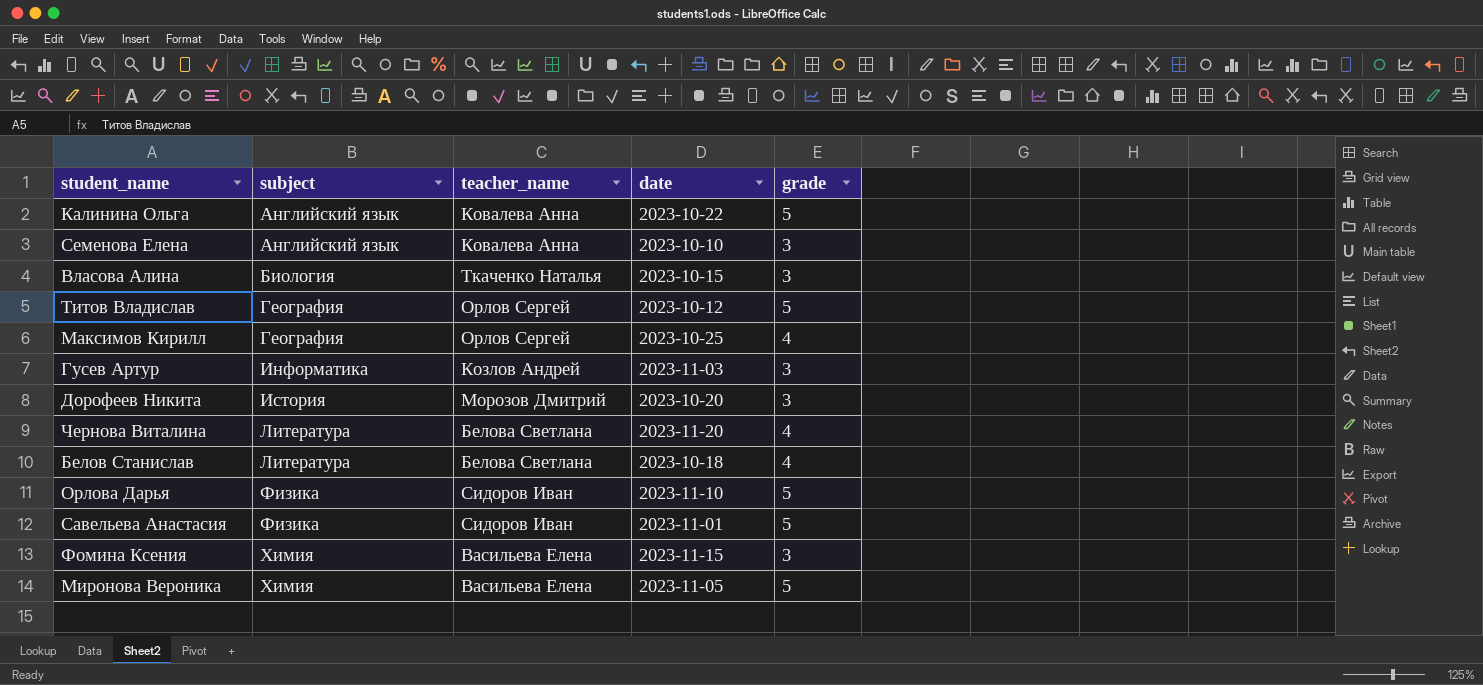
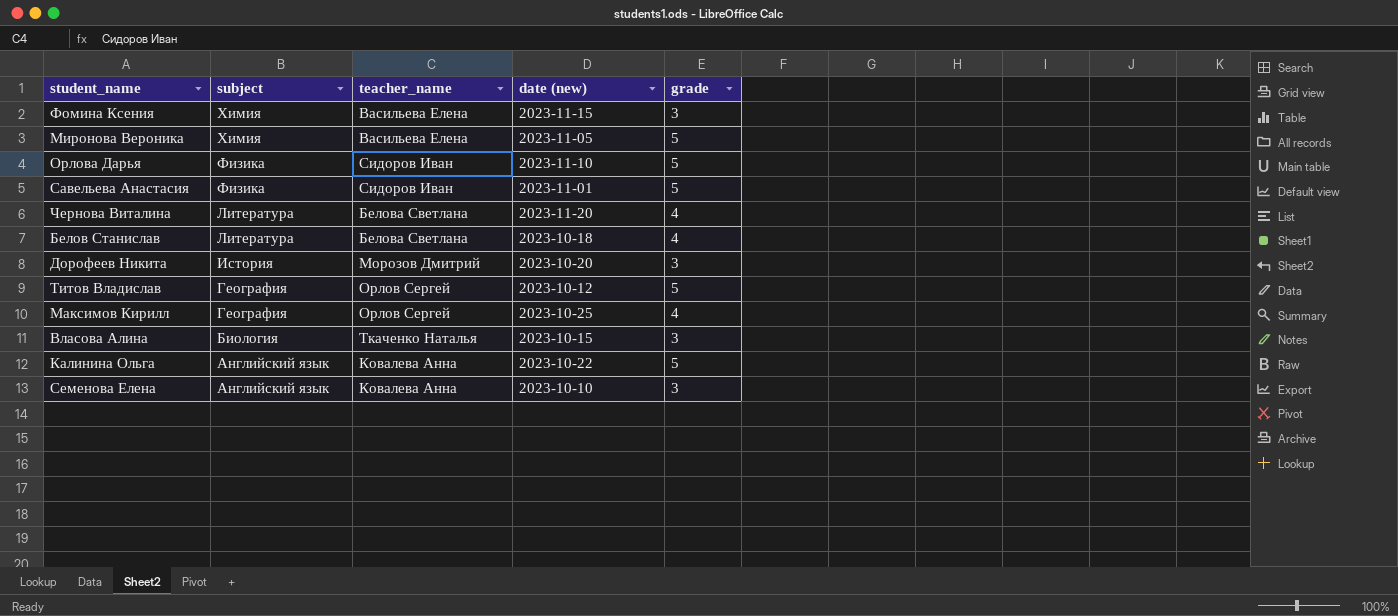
row order: subject ascending -> subject descending
column name: date -> date (new)
row Гусев Артур: Информатика | Козлов Андрей | 2023-11-03 | 3 -> none

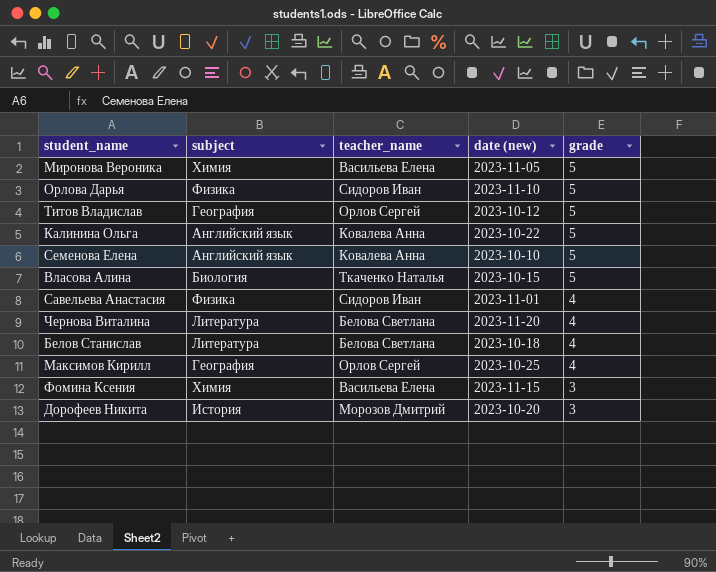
row order: subject descending -> grade descending
Семенова Елена | grade: 3 -> 5
Власова Алина | grade: 3 -> 5
Савельева Анастасия | grade: 5 -> 4

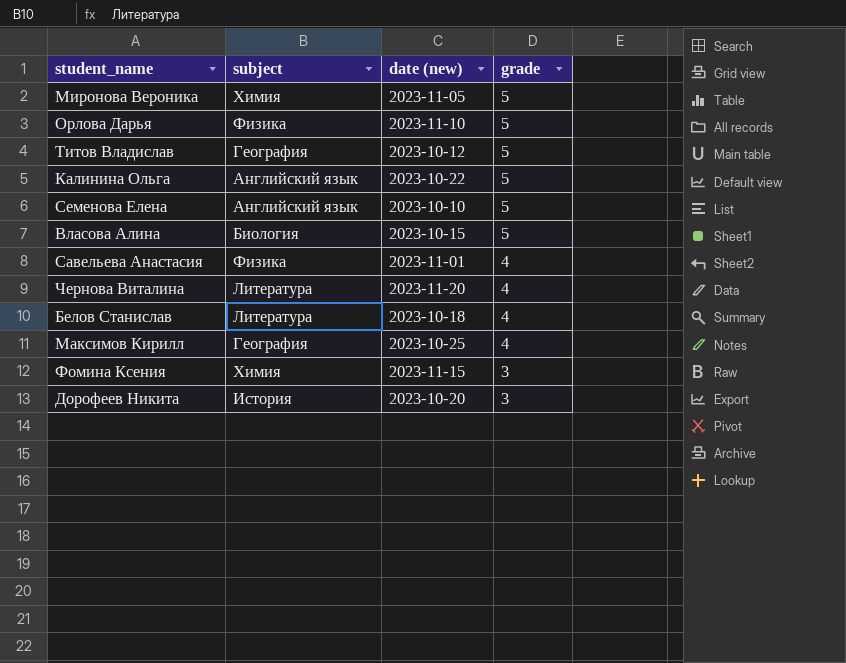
column teacher_name | position: 3 -> none

